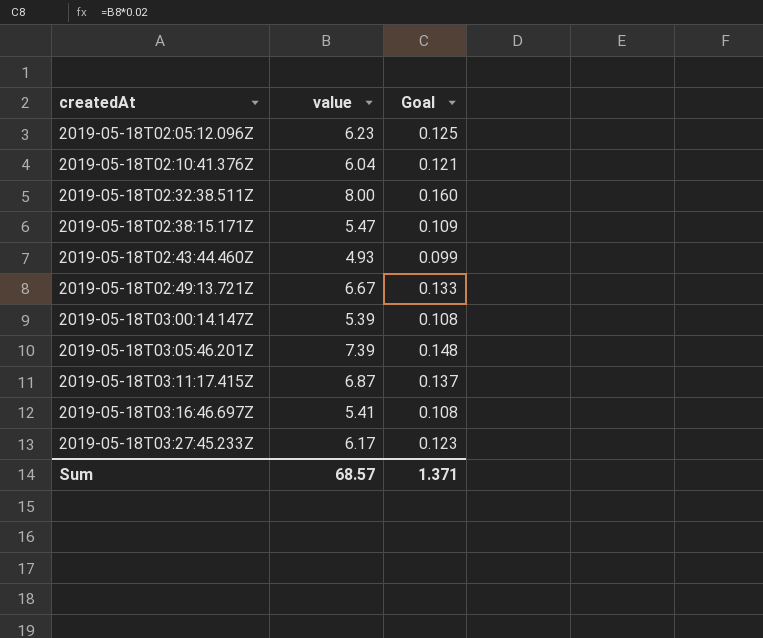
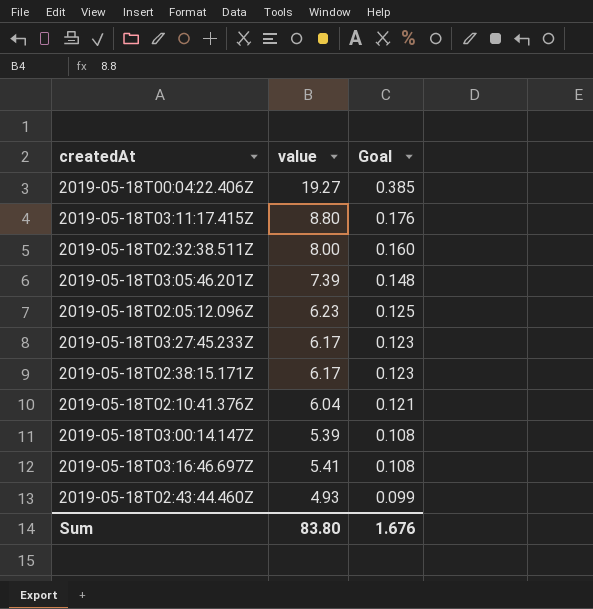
row order: createdAt ascending -> Goal descending
row 2019-05-18T02:49:13.721Z: 6.67 | 0.133 -> none
row 2019-05-18T00:04:22.406Z: none -> 19.27 | 0.385
2019-05-18T03:11:17.415Z | value: 6.87 -> 8.80
2019-05-18T03:11:17.415Z | Goal: 0.137 -> 0.176
2019-05-18T02:38:15.171Z | value: 5.47 -> 6.17
2019-05-18T02:38:15.171Z | Goal: 0.109 -> 0.123
Sum | value: 68.57 -> 83.80
Sum | Goal: 1.371 -> 1.676

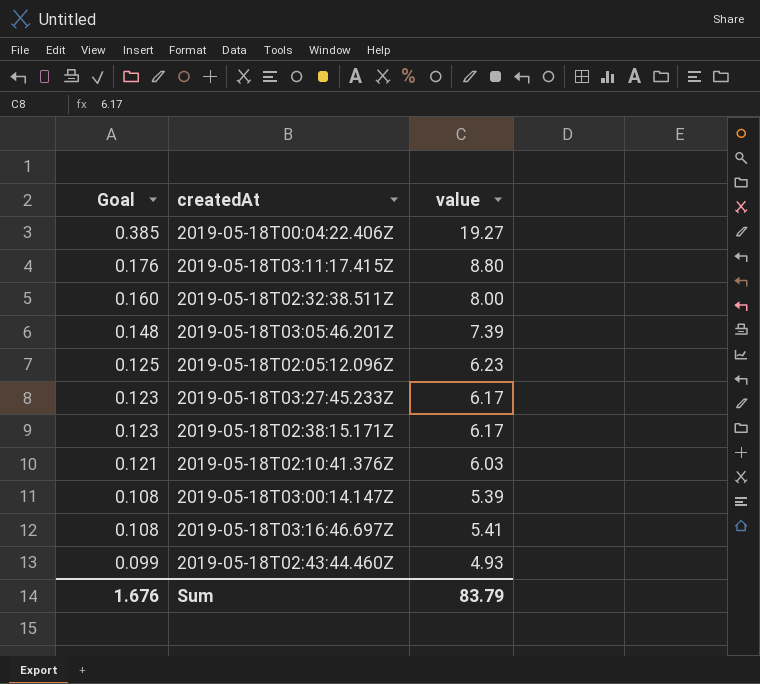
column Goal | position: 3 -> 1
2019-05-18T02:10:41.376Z | value: 6.04 -> 6.03
Sum | value: 83.80 -> 83.79

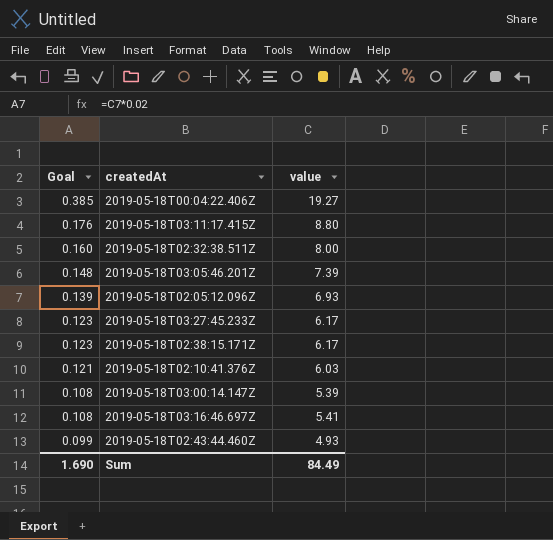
2019-05-18T02:05:12.096Z | Goal: 0.125 -> 0.139
2019-05-18T02:05:12.096Z | value: 6.23 -> 6.93
Sum | Goal: 1.676 -> 1.690
Sum | value: 83.79 -> 84.49

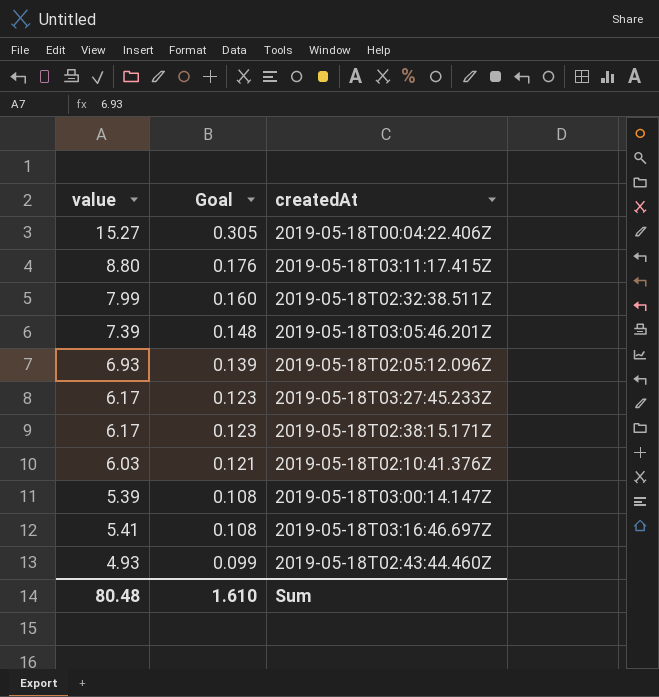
column value | position: 3 -> 1
2019-05-18T00:04:22.406Z | value: 19.27 -> 15.27
2019-05-18T00:04:22.406Z | Goal: 0.385 -> 0.305
2019-05-18T02:32:38.511Z | value: 8.00 -> 7.99
Sum | value: 84.49 -> 80.48
Sum | Goal: 1.690 -> 1.610

